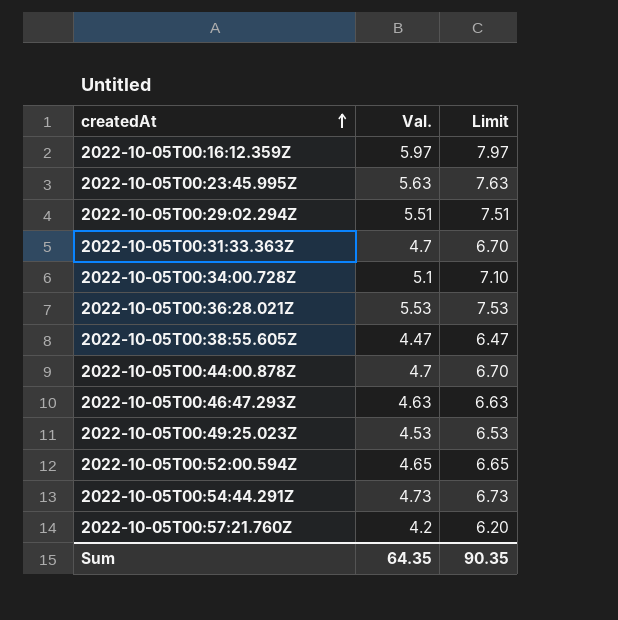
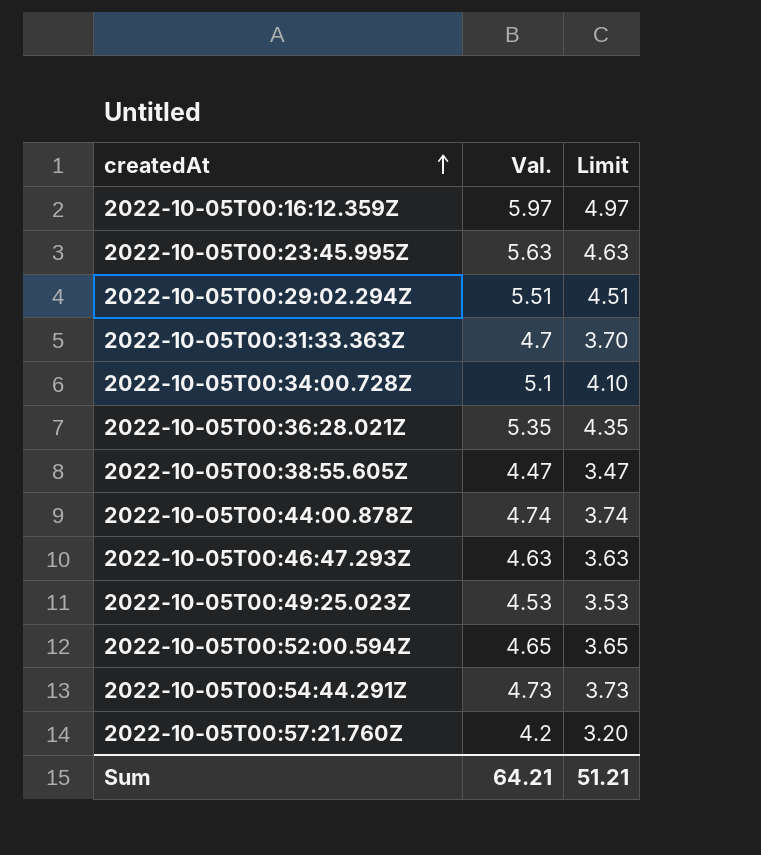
column Limit | formula: [Val.] + 2 -> [Val.] - 1
2022-10-05T00:36:28.021Z | Val.: 5.53 -> 5.35
2022-10-05T00:44:00.878Z | Val.: 4.7 -> 4.74
Sum | Val.: 64.35 -> 64.21
Sum | Limit: 90.35 -> 51.21

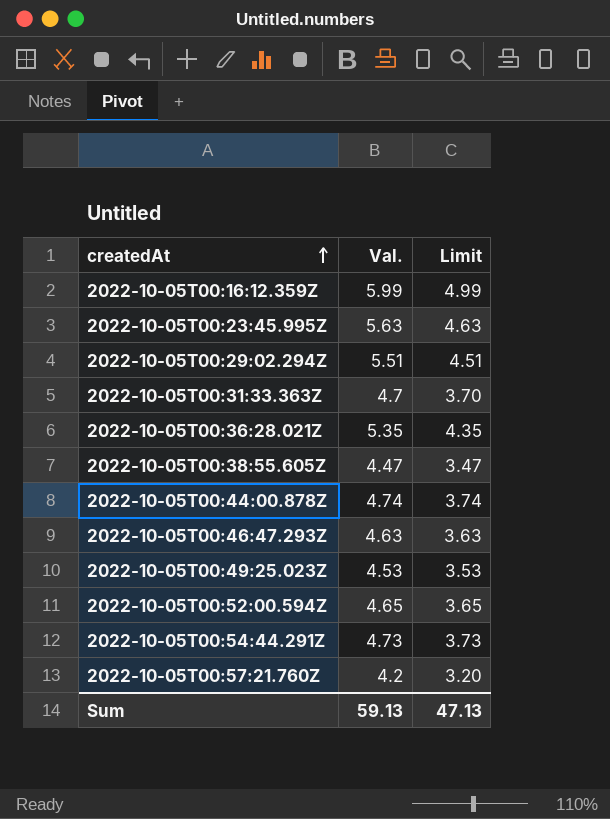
row 2022-10-05T00:34:00.728Z: 5.1 | 4.10 -> none
2022-10-05T00:16:12.359Z | Val.: 5.97 -> 5.99
2022-10-05T00:16:12.359Z | Limit: 4.97 -> 4.99
Sum | Val.: 64.21 -> 59.13
Sum | Limit: 51.21 -> 47.13

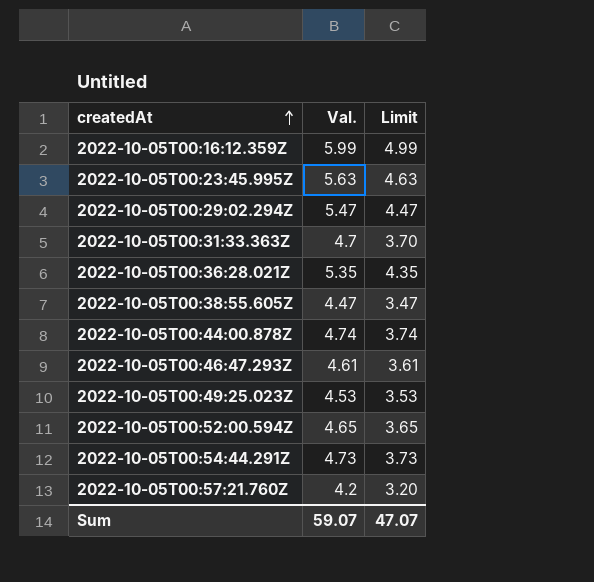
2022-10-05T00:29:02.294Z | Val.: 5.51 -> 5.47
2022-10-05T00:29:02.294Z | Limit: 4.51 -> 4.47
2022-10-05T00:46:47.293Z | Val.: 4.63 -> 4.61
2022-10-05T00:46:47.293Z | Limit: 3.63 -> 3.61
Sum | Val.: 59.13 -> 59.07
Sum | Limit: 47.13 -> 47.07

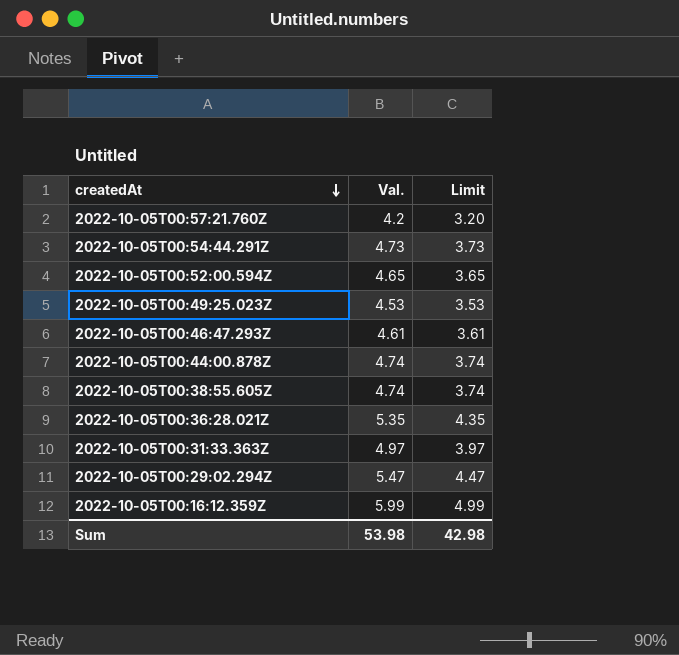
row order: createdAt ascending -> createdAt descending
row 2022-10-05T00:23:45.995Z: 5.63 | 4.63 -> none
2022-10-05T00:38:55.605Z | Val.: 4.47 -> 4.74
2022-10-05T00:38:55.605Z | Limit: 3.47 -> 3.74
2022-10-05T00:31:33.363Z | Val.: 4.7 -> 4.97
2022-10-05T00:31:33.363Z | Limit: 3.70 -> 3.97
Sum | Val.: 59.07 -> 53.98
Sum | Limit: 47.07 -> 42.98

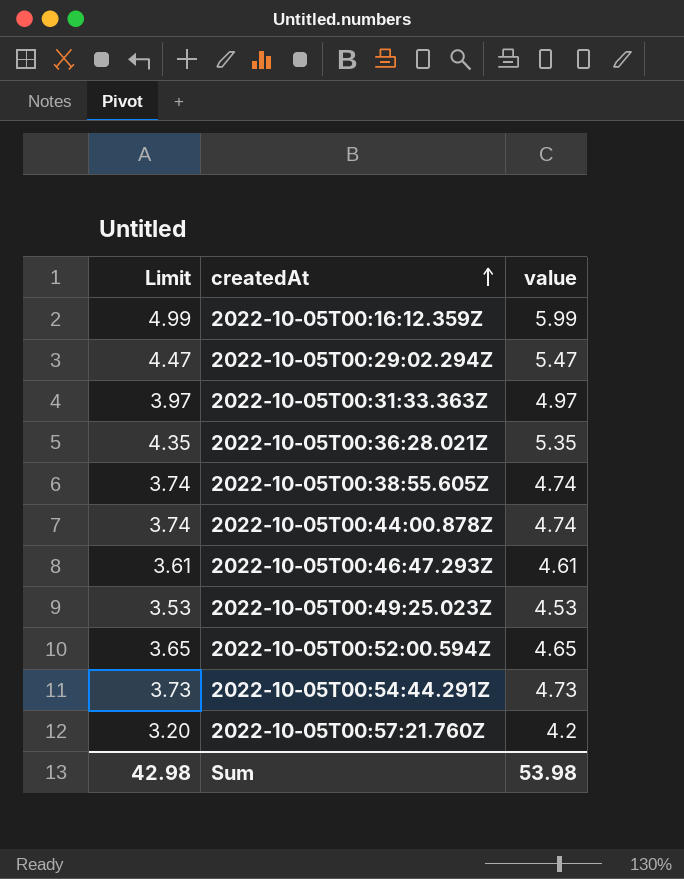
row order: createdAt descending -> createdAt ascending
column Limit | position: 3 -> 1
column name: Val. -> value

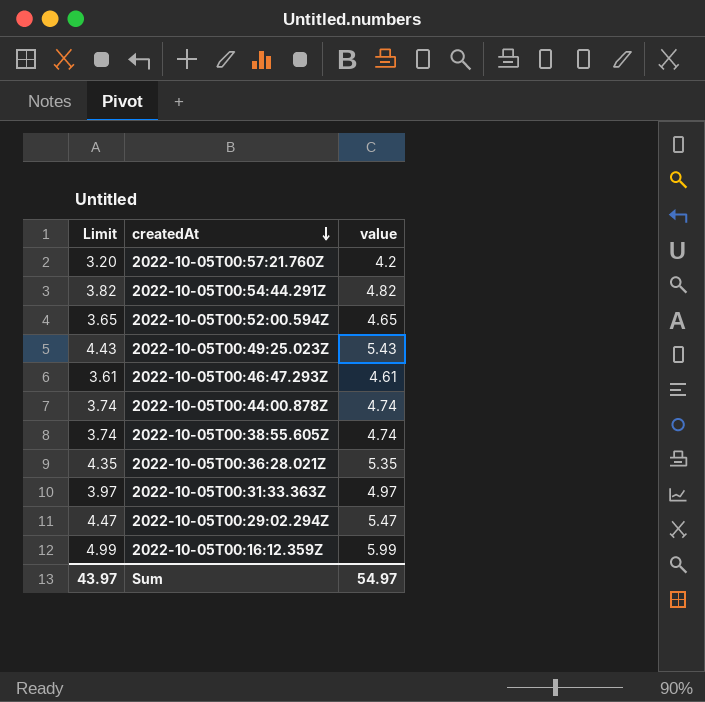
row order: createdAt ascending -> createdAt descending
2022-10-05T00:54:44.291Z | Limit: 3.73 -> 3.82
2022-10-05T00:54:44.291Z | value: 4.73 -> 4.82
2022-10-05T00:49:25.023Z | Limit: 3.53 -> 4.43
2022-10-05T00:49:25.023Z | value: 4.53 -> 5.43
Sum | Limit: 42.98 -> 43.97
Sum | value: 53.98 -> 54.97

